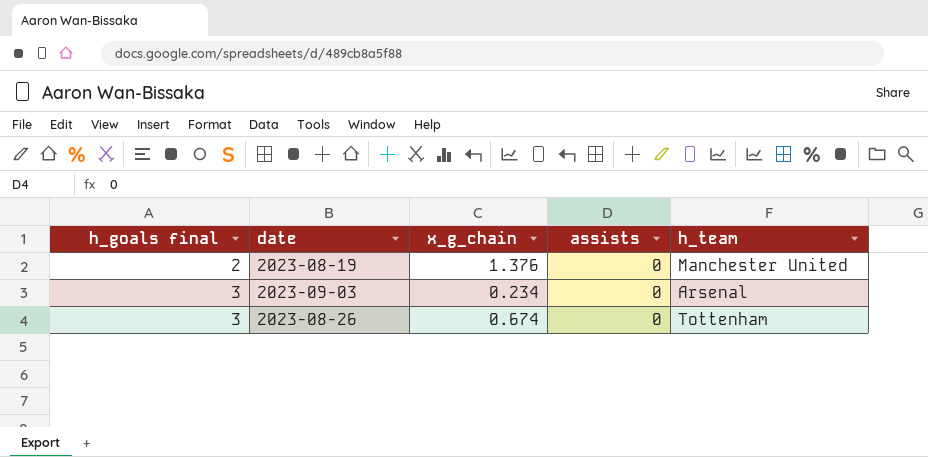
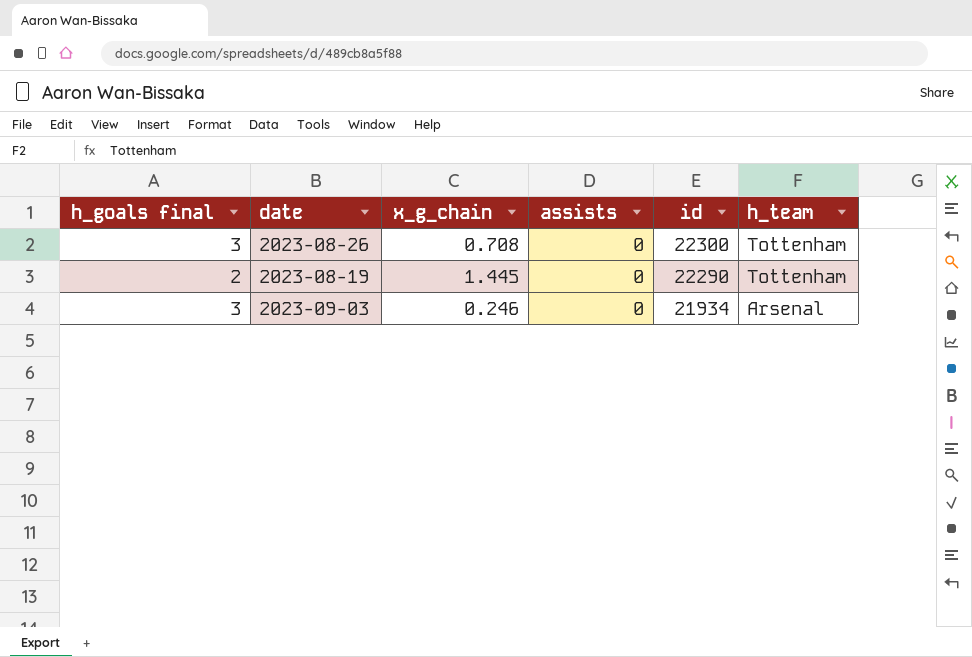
row order: h_goals final ascending -> id descending
column id | position: none -> 5
2023-08-26 | x_g_chain: 0.674 -> 0.708
2023-08-19 | x_g_chain: 1.376 -> 1.445
2023-08-19 | h_team: Manchester United -> Tottenham
2023-09-03 | x_g_chain: 0.234 -> 0.246

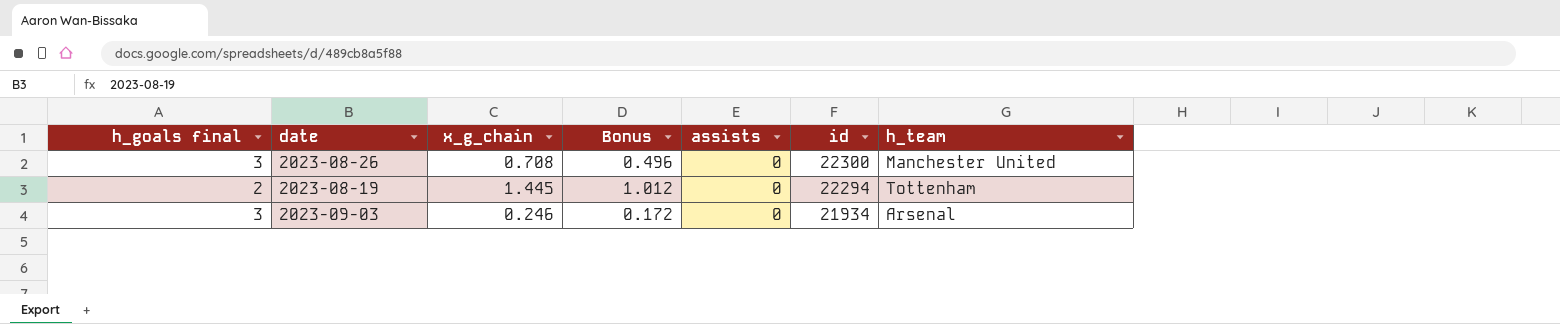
column Bonus | formula: none -> [x_g_chain] * 0.7
2023-08-26 | h_team: Tottenham -> Manchester United
2023-08-19 | id: 22290 -> 22294

